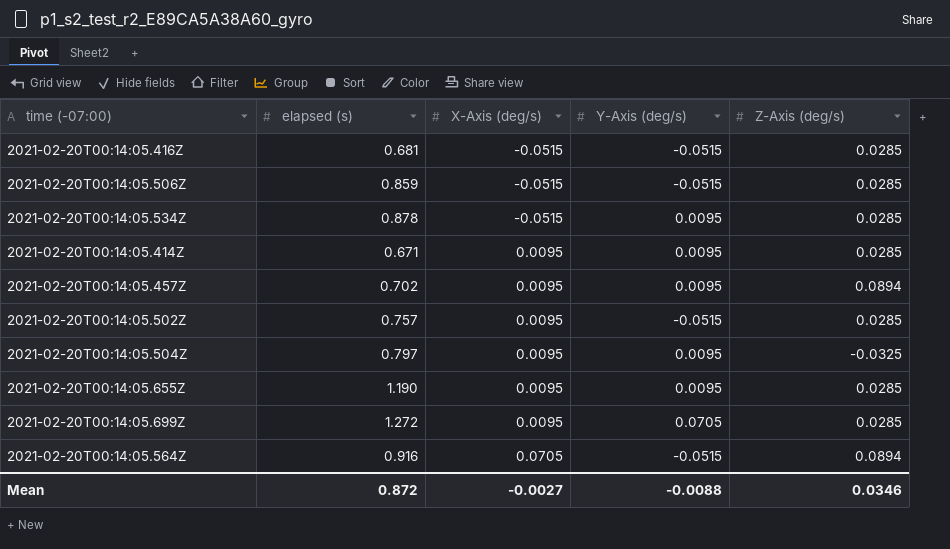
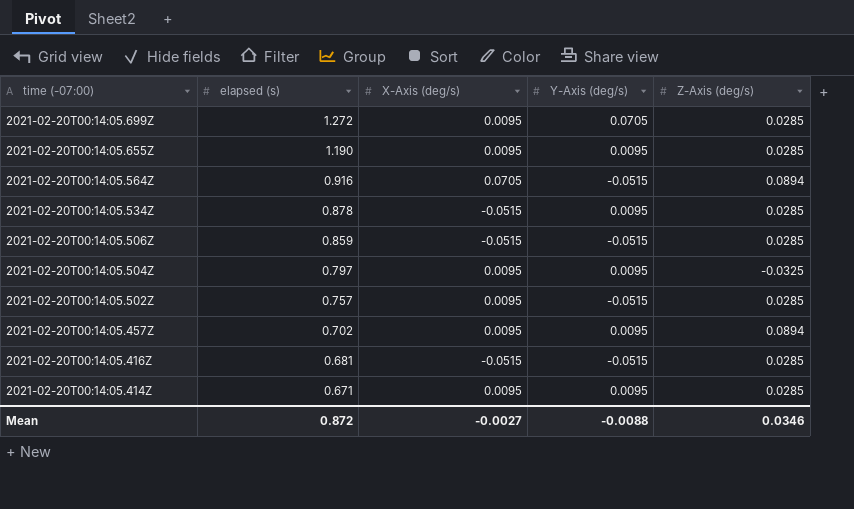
row order: X-Axis (deg/s) ascending -> time (-07:00) descending

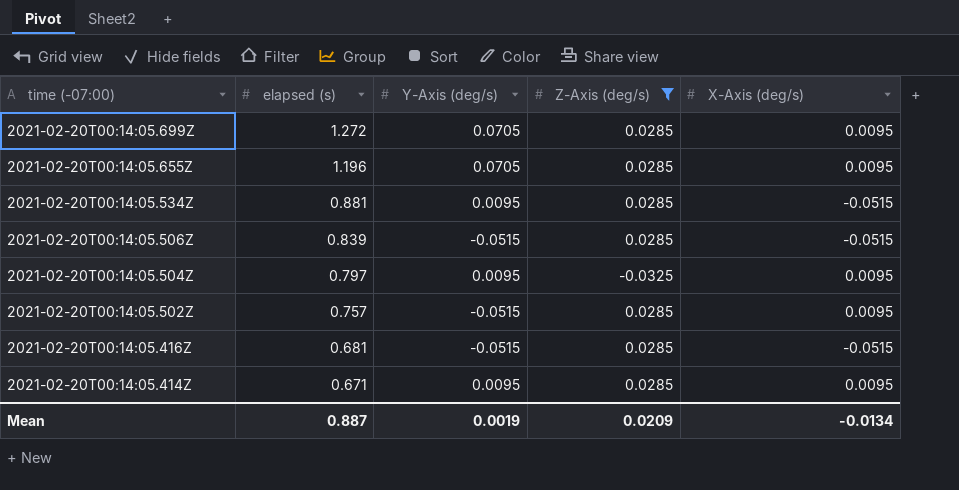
filter: none -> Z-Axis (deg/s) != 0.0894
column X-Axis (deg/s) | position: 3 -> 5
2021-02-20T00:14:05.655Z | elapsed (s): 1.190 -> 1.196
2021-02-20T00:14:05.655Z | Y-Axis (deg/s): 0.0095 -> 0.0705
2021-02-20T00:14:05.534Z | elapsed (s): 0.878 -> 0.881
2021-02-20T00:14:05.506Z | elapsed (s): 0.859 -> 0.839
Mean | elapsed (s): 0.872 -> 0.887
Mean | Y-Axis (deg/s): -0.0088 -> 0.0019
Mean | Z-Axis (deg/s): 0.0346 -> 0.0209
Mean | X-Axis (deg/s): -0.0027 -> -0.0134

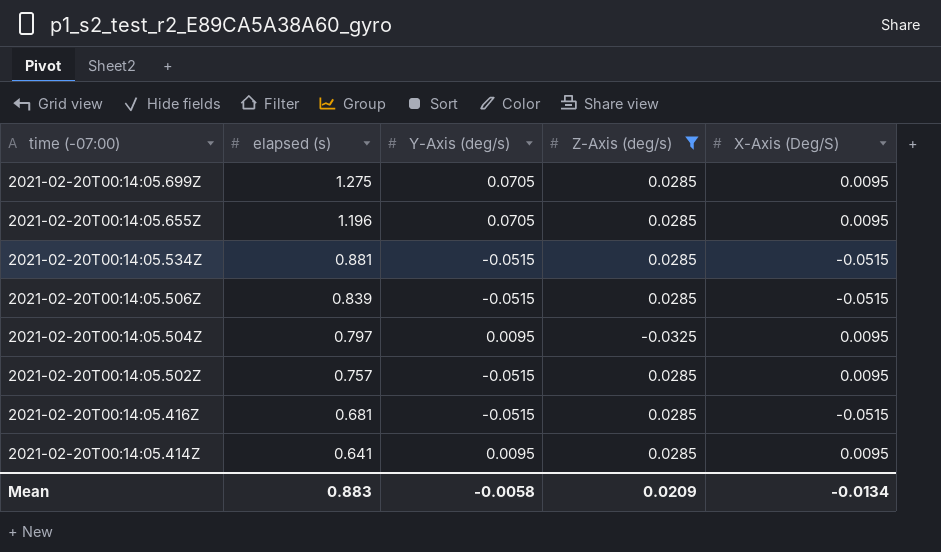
column name: X-Axis (deg/s) -> X-Axis (Deg/S)
2021-02-20T00:14:05.699Z | elapsed (s): 1.272 -> 1.275
2021-02-20T00:14:05.534Z | Y-Axis (deg/s): 0.0095 -> -0.0515
2021-02-20T00:14:05.414Z | elapsed (s): 0.671 -> 0.641
Mean | elapsed (s): 0.887 -> 0.883
Mean | Y-Axis (deg/s): 0.0019 -> -0.0058

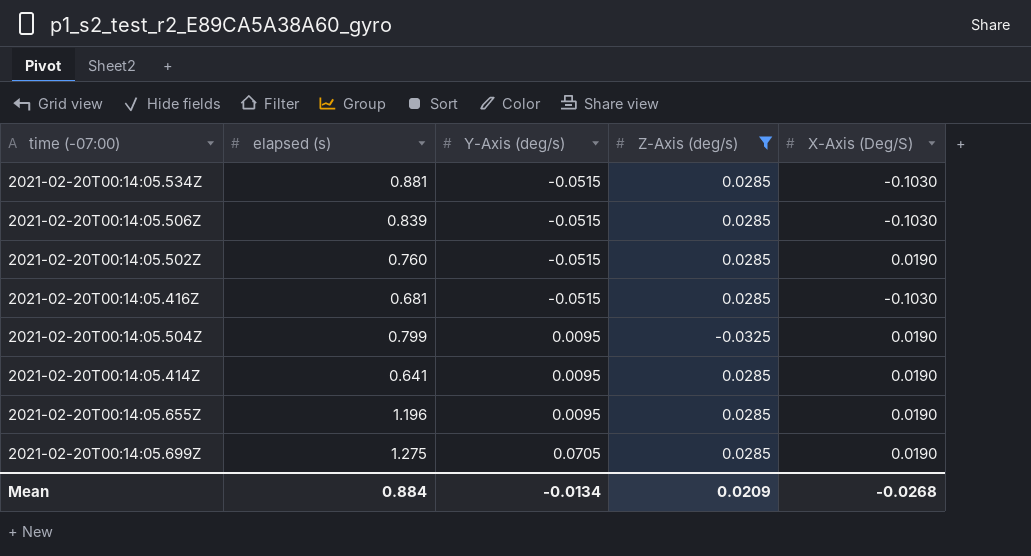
row order: time (-07:00) descending -> Y-Axis (deg/s) ascending
2021-02-20T00:14:05.534Z | X-Axis (Deg/S): -0.0515 -> -0.1030
2021-02-20T00:14:05.506Z | X-Axis (Deg/S): -0.0515 -> -0.1030
2021-02-20T00:14:05.502Z | elapsed (s): 0.757 -> 0.760
2021-02-20T00:14:05.502Z | X-Axis (Deg/S): 0.0095 -> 0.0190
2021-02-20T00:14:05.416Z | X-Axis (Deg/S): -0.0515 -> -0.1030
2021-02-20T00:14:05.504Z | elapsed (s): 0.797 -> 0.799
2021-02-20T00:14:05.504Z | X-Axis (Deg/S): 0.0095 -> 0.0190
2021-02-20T00:14:05.414Z | X-Axis (Deg/S): 0.0095 -> 0.0190
2021-02-20T00:14:05.655Z | Y-Axis (deg/s): 0.0705 -> 0.0095
2021-02-20T00:14:05.655Z | X-Axis (Deg/S): 0.0095 -> 0.0190
2021-02-20T00:14:05.699Z | X-Axis (Deg/S): 0.0095 -> 0.0190
Mean | elapsed (s): 0.883 -> 0.884
Mean | Y-Axis (deg/s): -0.0058 -> -0.0134
Mean | X-Axis (Deg/S): -0.0134 -> -0.0268

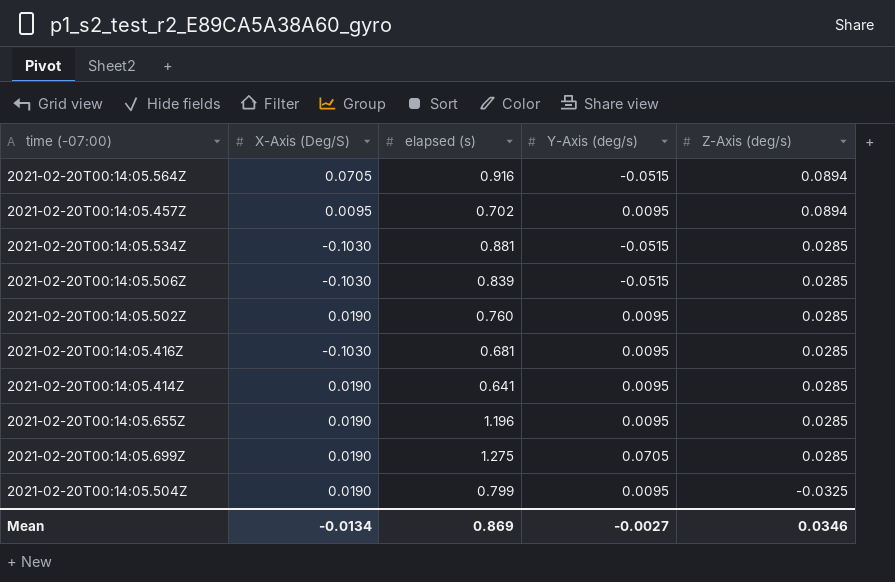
filter: Z-Axis (deg/s) != 0.0894 -> none
row order: Y-Axis (deg/s) ascending -> Z-Axis (deg/s) descending
column X-Axis (Deg/S) | position: 5 -> 2
2021-02-20T00:14:05.502Z | Y-Axis (deg/s): -0.0515 -> 0.0095
2021-02-20T00:14:05.416Z | Y-Axis (deg/s): -0.0515 -> 0.0095
Mean | X-Axis (Deg/S): -0.0268 -> -0.0134
Mean | elapsed (s): 0.884 -> 0.869
Mean | Y-Axis (deg/s): -0.0134 -> -0.0027
Mean | Z-Axis (deg/s): 0.0209 -> 0.0346

